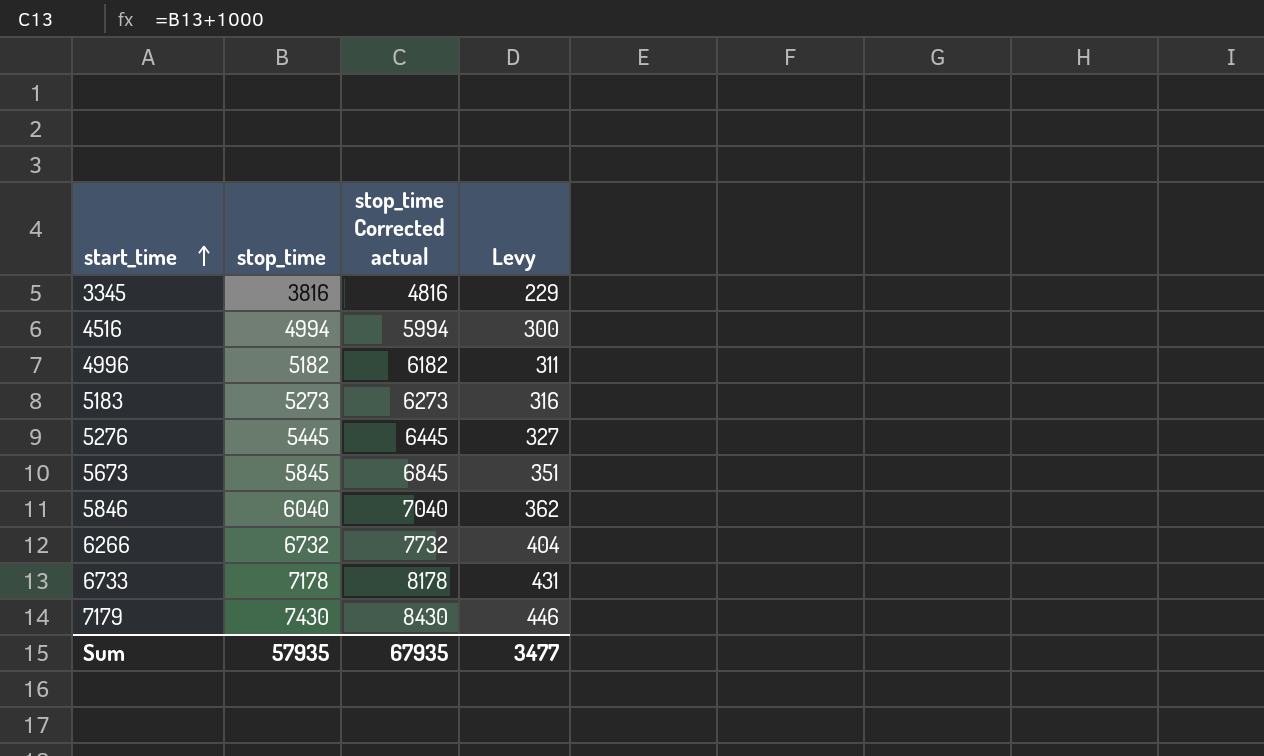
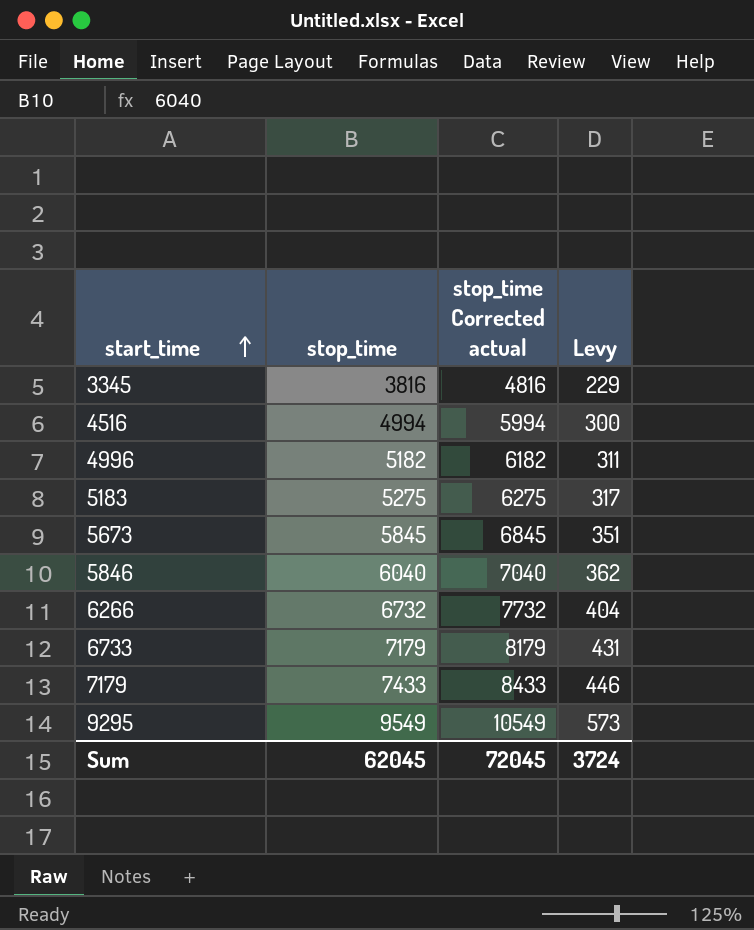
row 5276: 5445 | 6445 | 327 -> none
5183 | stop_time: 5273 -> 5275
5183 | stop_time Corrected actual: 6273 -> 6275
5183 | Levy: 316 -> 317
6733 | stop_time: 7178 -> 7179
6733 | stop_time Corrected actual: 8178 -> 8179
7179 | stop_time: 7430 -> 7433
7179 | stop_time Corrected actual: 8430 -> 8433
row 9295: none -> 9549 | 10549 | 573
Sum | stop_time: 57935 -> 62045
Sum | stop_time Corrected actual: 67935 -> 72045
Sum | Levy: 3477 -> 3724

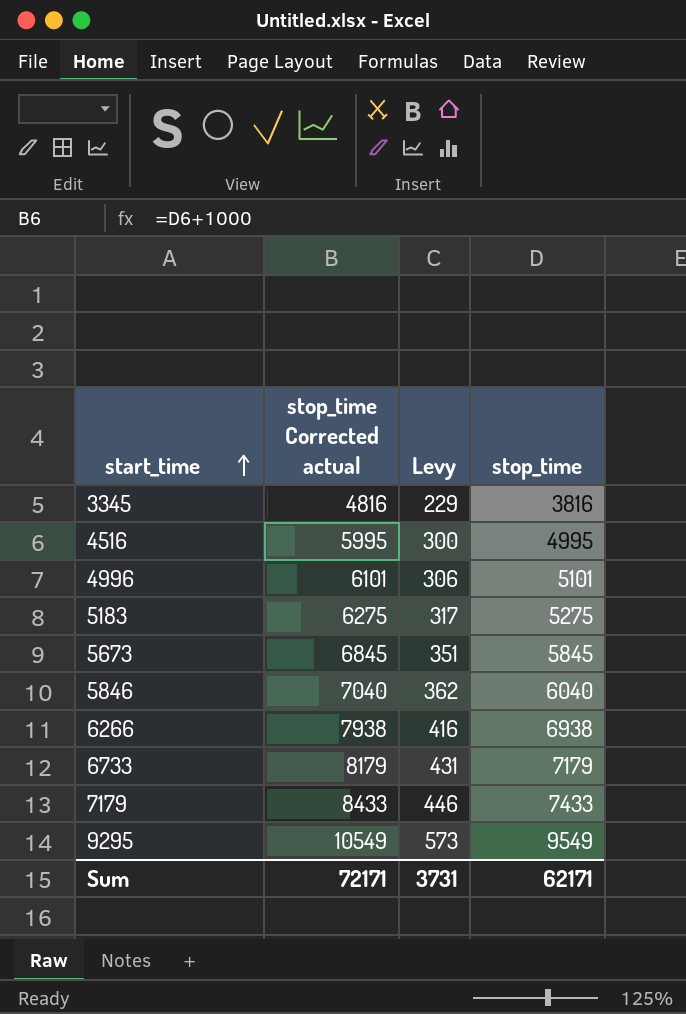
column stop_time | position: 2 -> 4
4516 | stop_time Corrected actual: 5994 -> 5995
4516 | stop_time: 4994 -> 4995
4996 | stop_time Corrected actual: 6182 -> 6101
4996 | Levy: 311 -> 306
4996 | stop_time: 5182 -> 5101
6266 | stop_time Corrected actual: 7732 -> 7938
6266 | Levy: 404 -> 416
6266 | stop_time: 6732 -> 6938
Sum | stop_time Corrected actual: 72045 -> 72171
Sum | Levy: 3724 -> 3731
Sum | stop_time: 62045 -> 62171

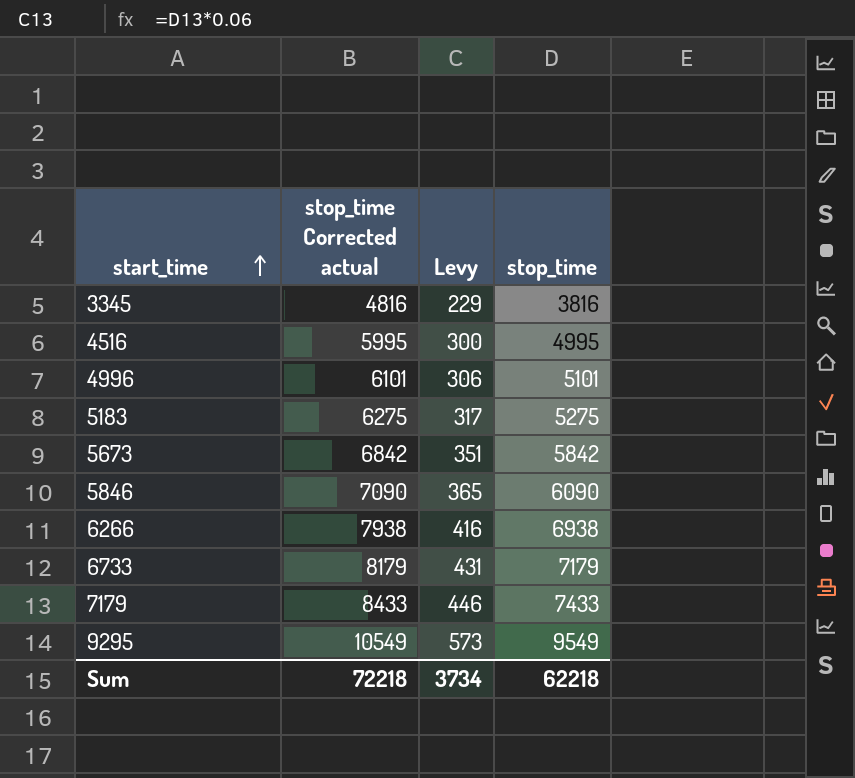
5673 | stop_time Corrected actual: 6845 -> 6842
5673 | stop_time: 5845 -> 5842
5846 | stop_time Corrected actual: 7040 -> 7090
5846 | Levy: 362 -> 365
5846 | stop_time: 6040 -> 6090
Sum | stop_time Corrected actual: 72171 -> 72218
Sum | Levy: 3731 -> 3734
Sum | stop_time: 62171 -> 62218

